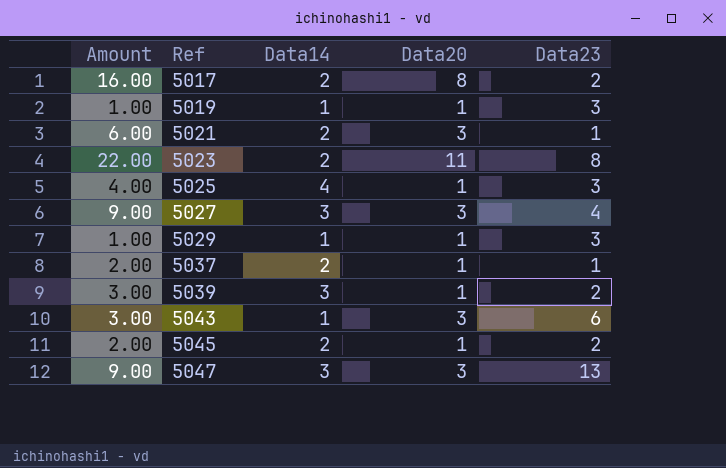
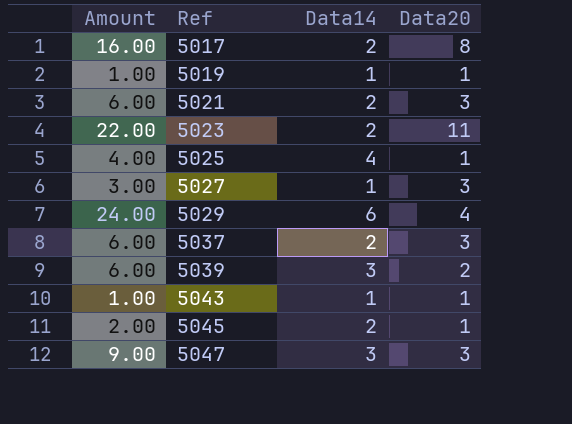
column Data23 | position: 5 -> none
5027 | Amount: 9.00 -> 3.00
5027 | Data14: 3 -> 1
5029 | Amount: 1.00 -> 24.00
5029 | Data14: 1 -> 6
5029 | Data20: 1 -> 4
5037 | Amount: 2.00 -> 6.00
5037 | Data20: 1 -> 3
5039 | Amount: 3.00 -> 6.00
5039 | Data20: 1 -> 2
5043 | Amount: 3.00 -> 1.00
5043 | Data20: 3 -> 1

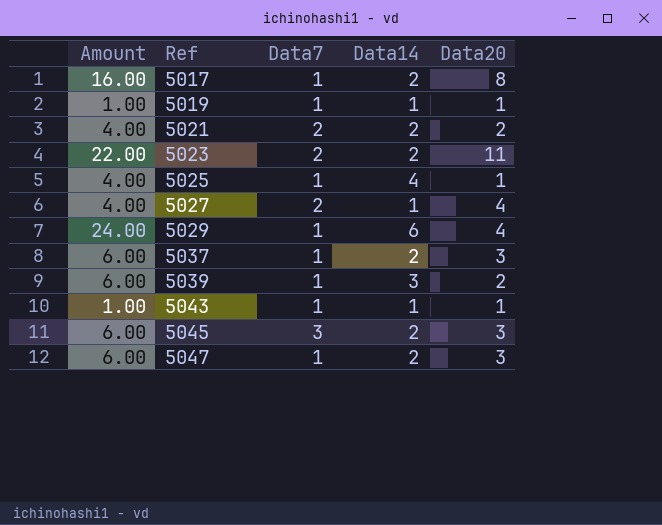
column Data7 | position: none -> 3
5021 | Amount: 6.00 -> 4.00
5021 | Data20: 3 -> 2
5027 | Amount: 3.00 -> 4.00
5027 | Data20: 3 -> 4
5045 | Amount: 2.00 -> 6.00
5045 | Data20: 1 -> 3
5047 | Amount: 9.00 -> 6.00
5047 | Data14: 3 -> 2

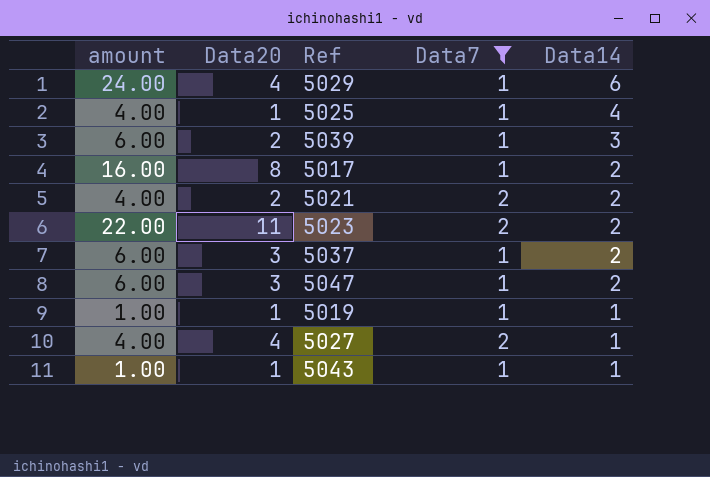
filter: none -> Data7 != 3
row order: Ref ascending -> Data14 descending
column name: Amount -> amount
column Data20 | position: 5 -> 2

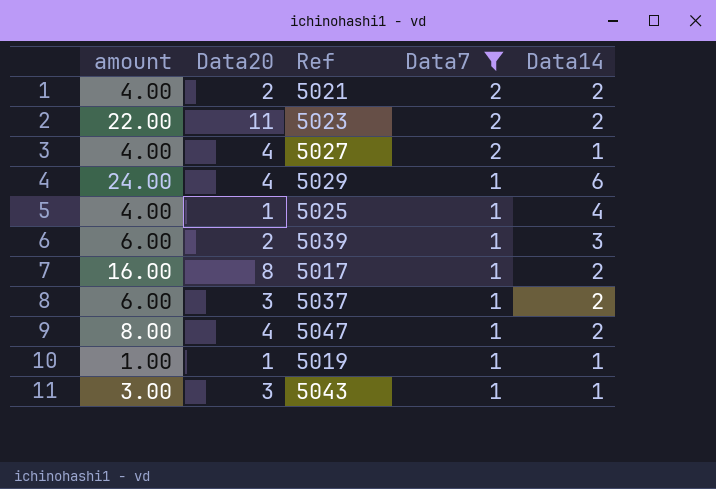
row order: Data14 descending -> Data7 descending
5047 | amount: 6.00 -> 8.00
5047 | Data20: 3 -> 4
5043 | amount: 1.00 -> 3.00
5043 | Data20: 1 -> 3

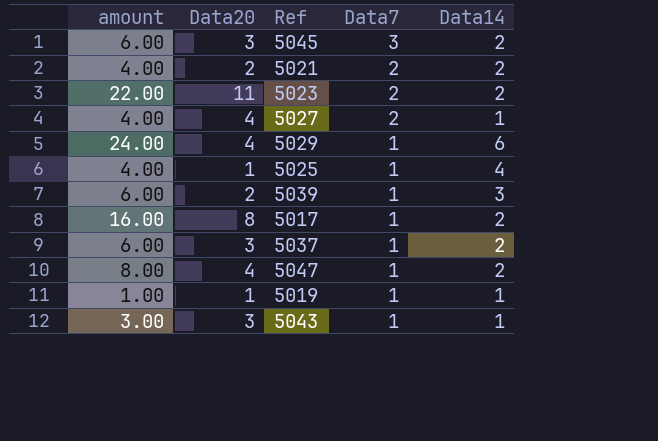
filter: Data7 != 3 -> none

